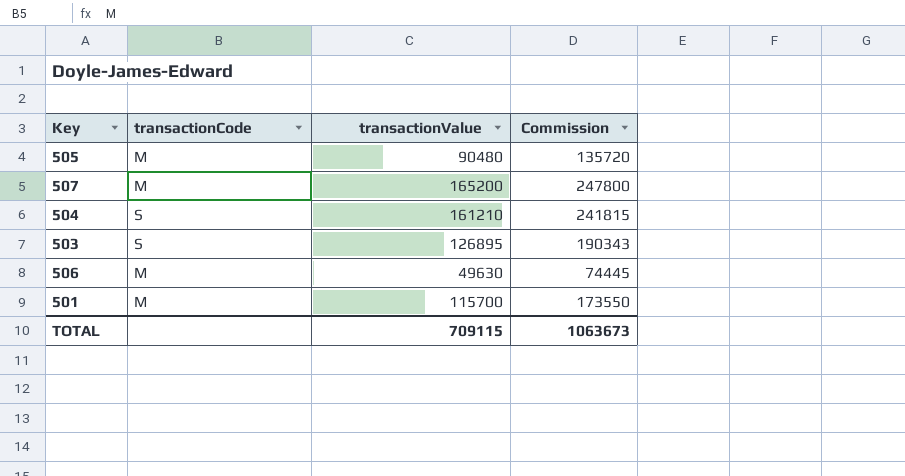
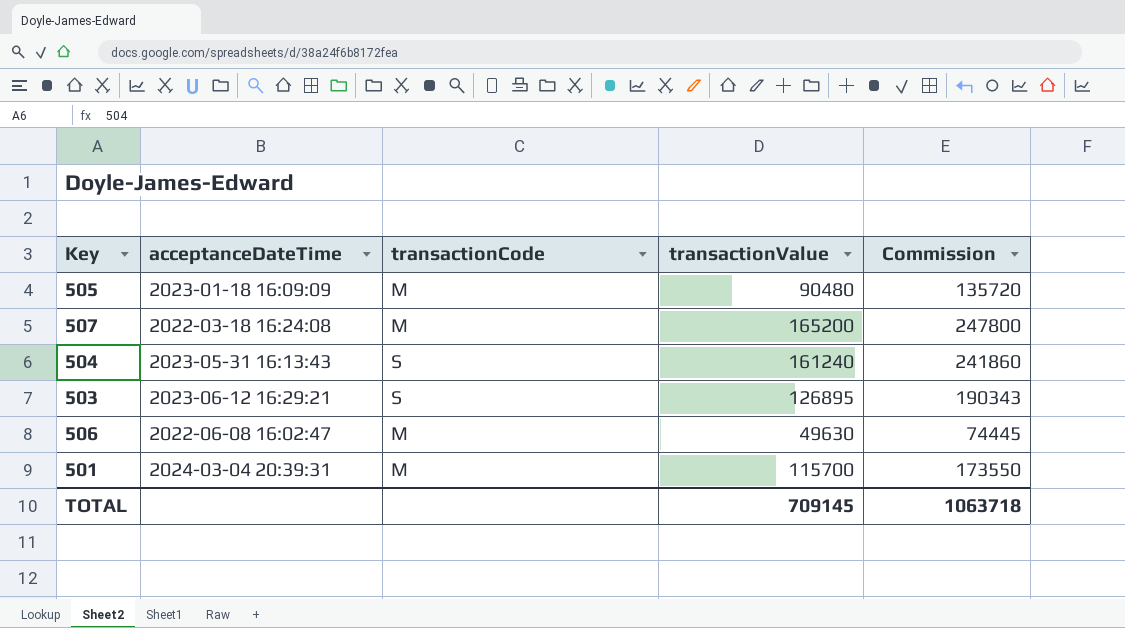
column acceptanceDateTime | position: none -> 2
504 | transactionValue: 161210 -> 161240
504 | Commission: 241815 -> 241860
TOTAL | transactionValue: 709115 -> 709145
TOTAL | Commission: 1063673 -> 1063718

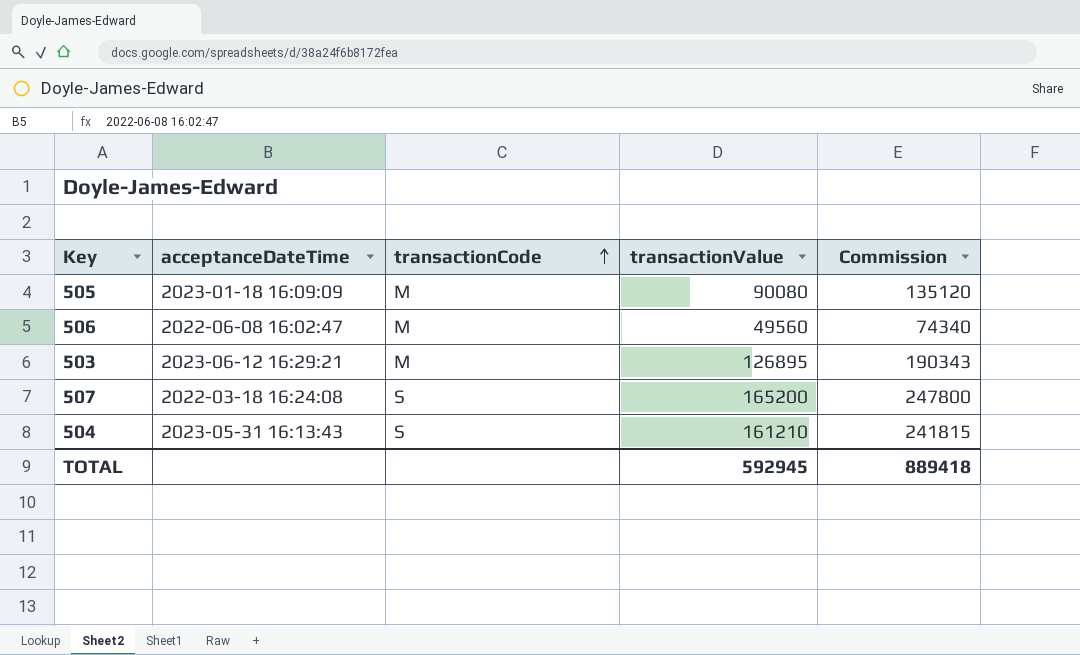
row order: none -> transactionCode ascending
row 501: 2024-03-04 20:39:31 | M | 115700 | 173550 -> none
505 | transactionValue: 90480 -> 90080
505 | Commission: 135720 -> 135120
506 | transactionValue: 49630 -> 49560
506 | Commission: 74445 -> 74340
503 | transactionCode: S -> M
507 | transactionCode: M -> S
504 | transactionValue: 161240 -> 161210
504 | Commission: 241860 -> 241815
TOTAL | transactionValue: 709145 -> 592945
TOTAL | Commission: 1063718 -> 889418

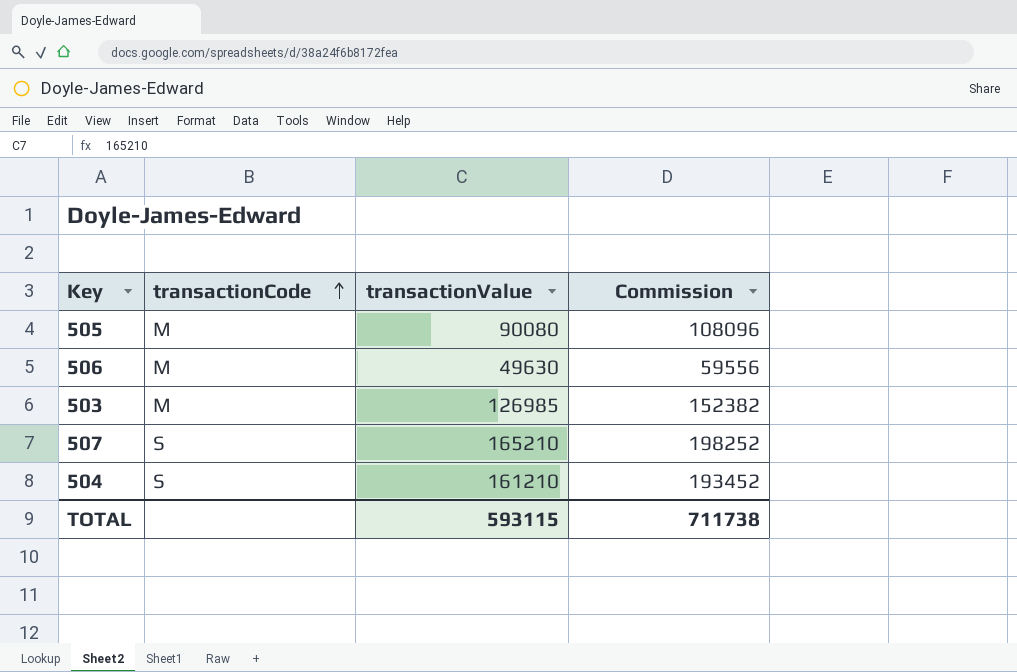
column acceptanceDateTime | position: 2 -> none
column Commission | formula: [transactionValue] * 1.5 -> [transactionValue] * 1.2
506 | transactionValue: 49560 -> 49630
503 | transactionValue: 126895 -> 126985
507 | transactionValue: 165200 -> 165210
TOTAL | transactionValue: 592945 -> 593115
TOTAL | Commission: 889418 -> 711738

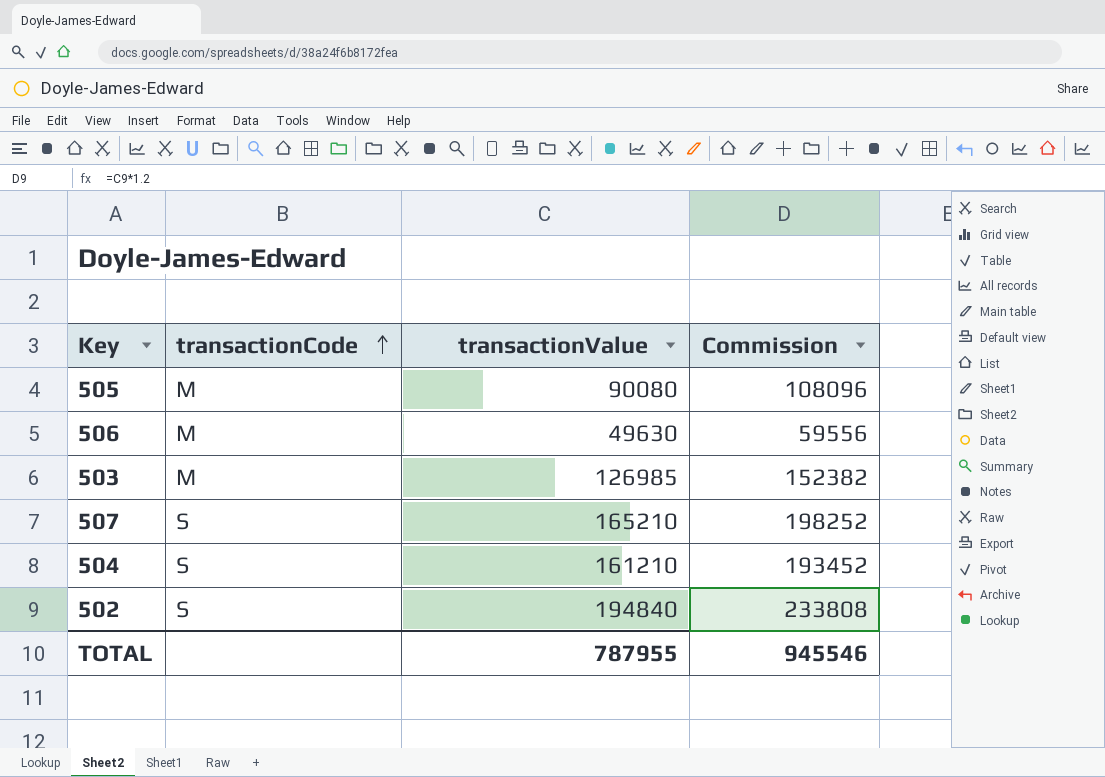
row 502: none -> S | 194840 | 233808
TOTAL | transactionValue: 593115 -> 787955
TOTAL | Commission: 711738 -> 945546

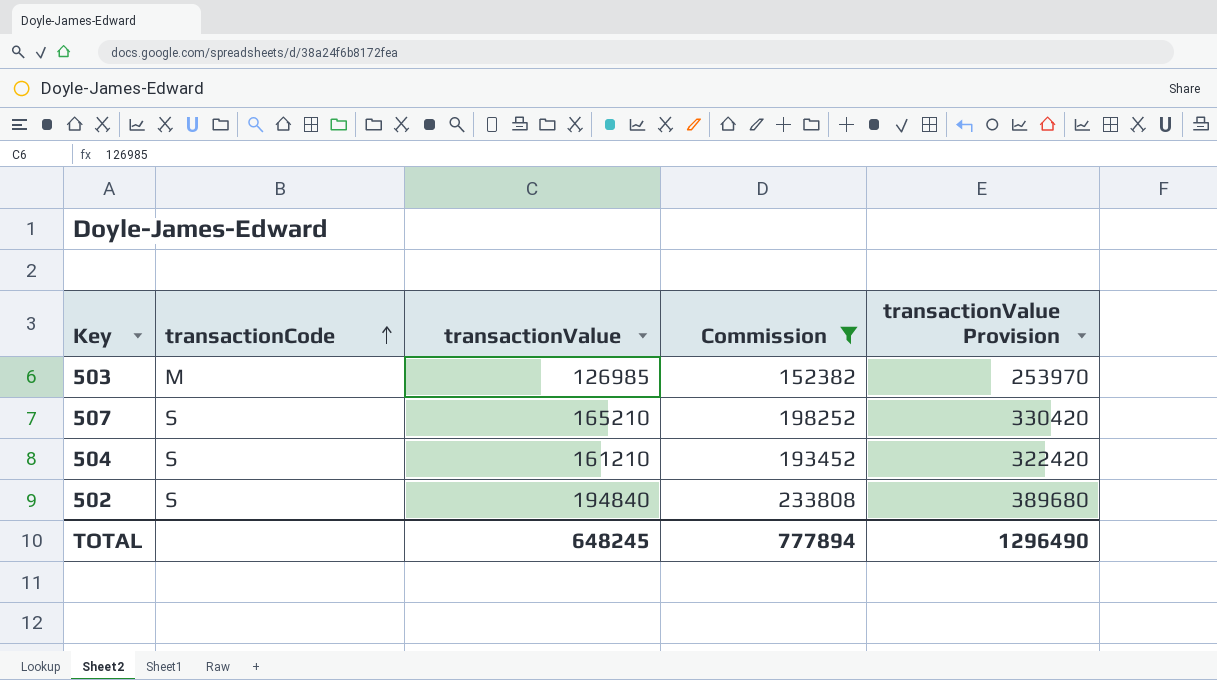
filter: none -> Commission >= 152382
column transactionValue Provision | formula: none -> [transactionValue] * 2
TOTAL | transactionValue: 787955 -> 648245
TOTAL | Commission: 945546 -> 777894

